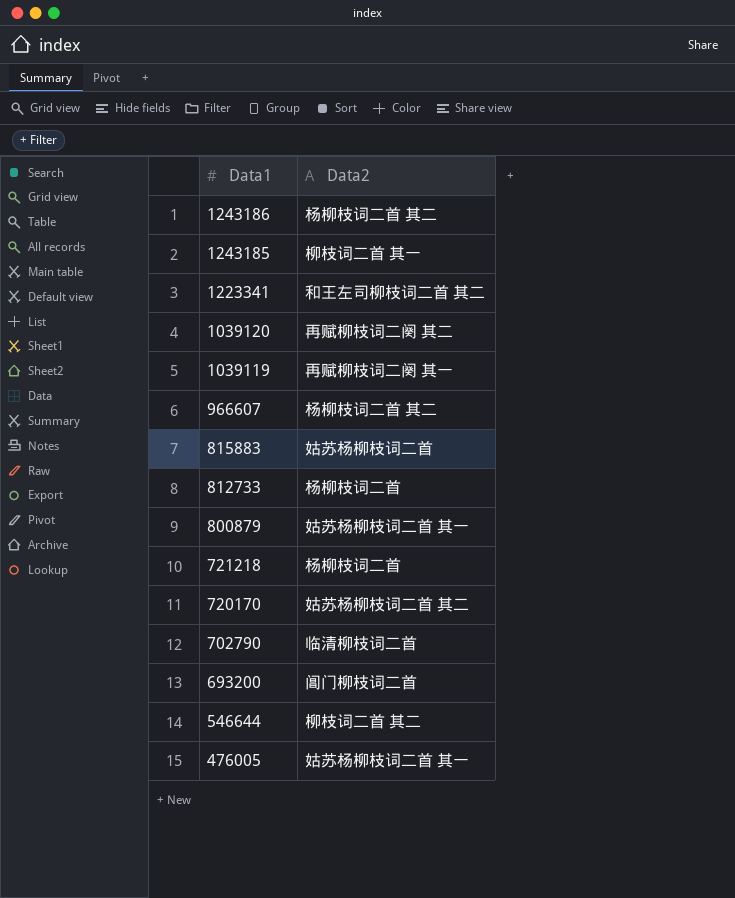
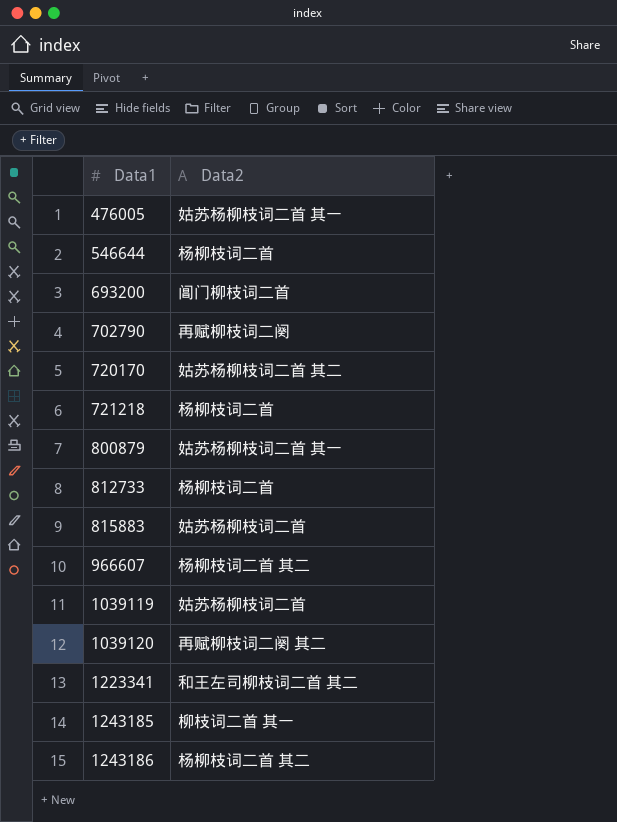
row order: Data1 descending -> Data1 ascending
546644 | Data2: 柳枝词二首 其二 -> 杨柳枝词二首
702790 | Data2: 临清柳枝词二首 -> 再赋柳枝词二阕
1039119 | Data2: 再赋柳枝词二阕 其一 -> 姑苏杨柳枝词二首

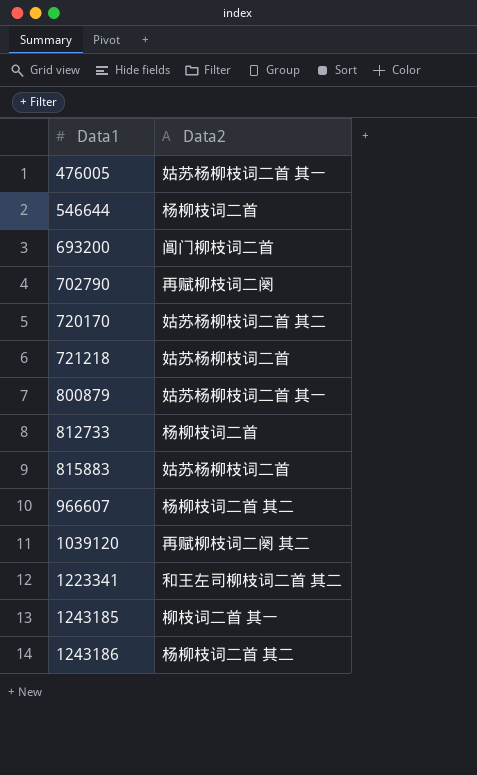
row 1039119: 姑苏杨柳枝词二首 -> none
721218 | Data2: 杨柳枝词二首 -> 姑苏杨柳枝词二首

